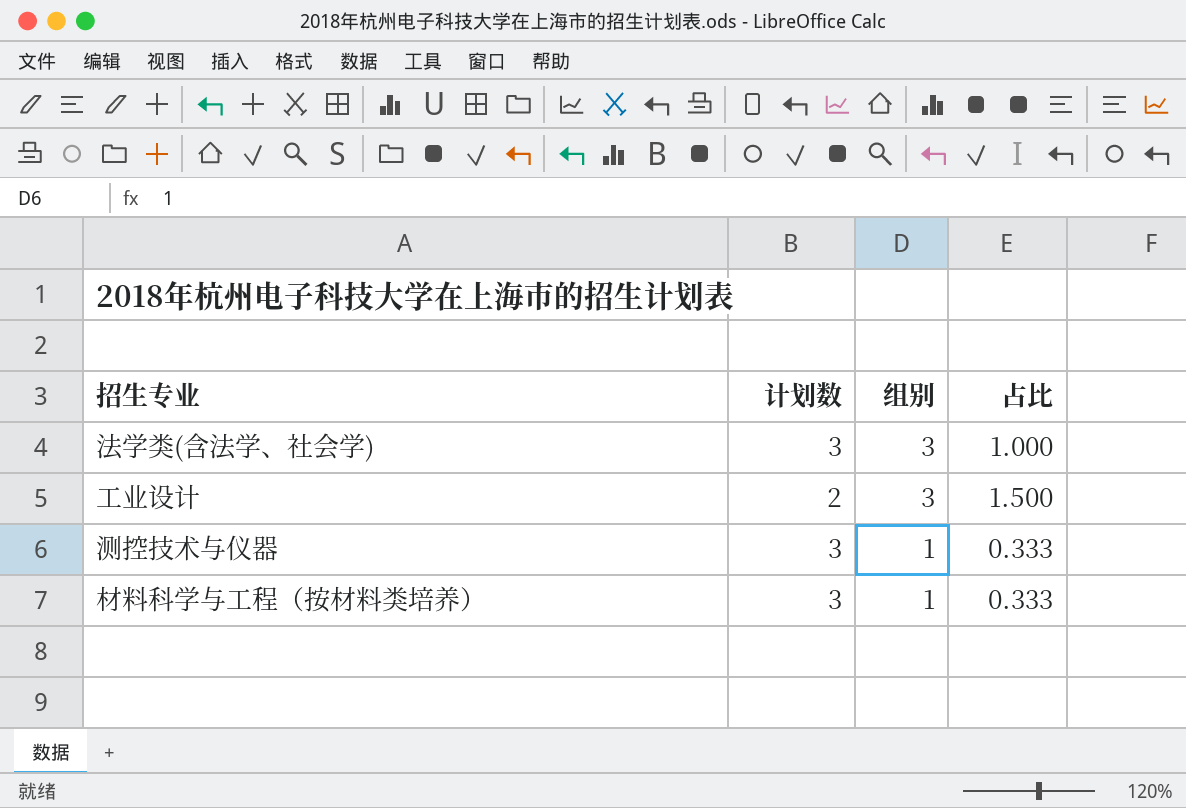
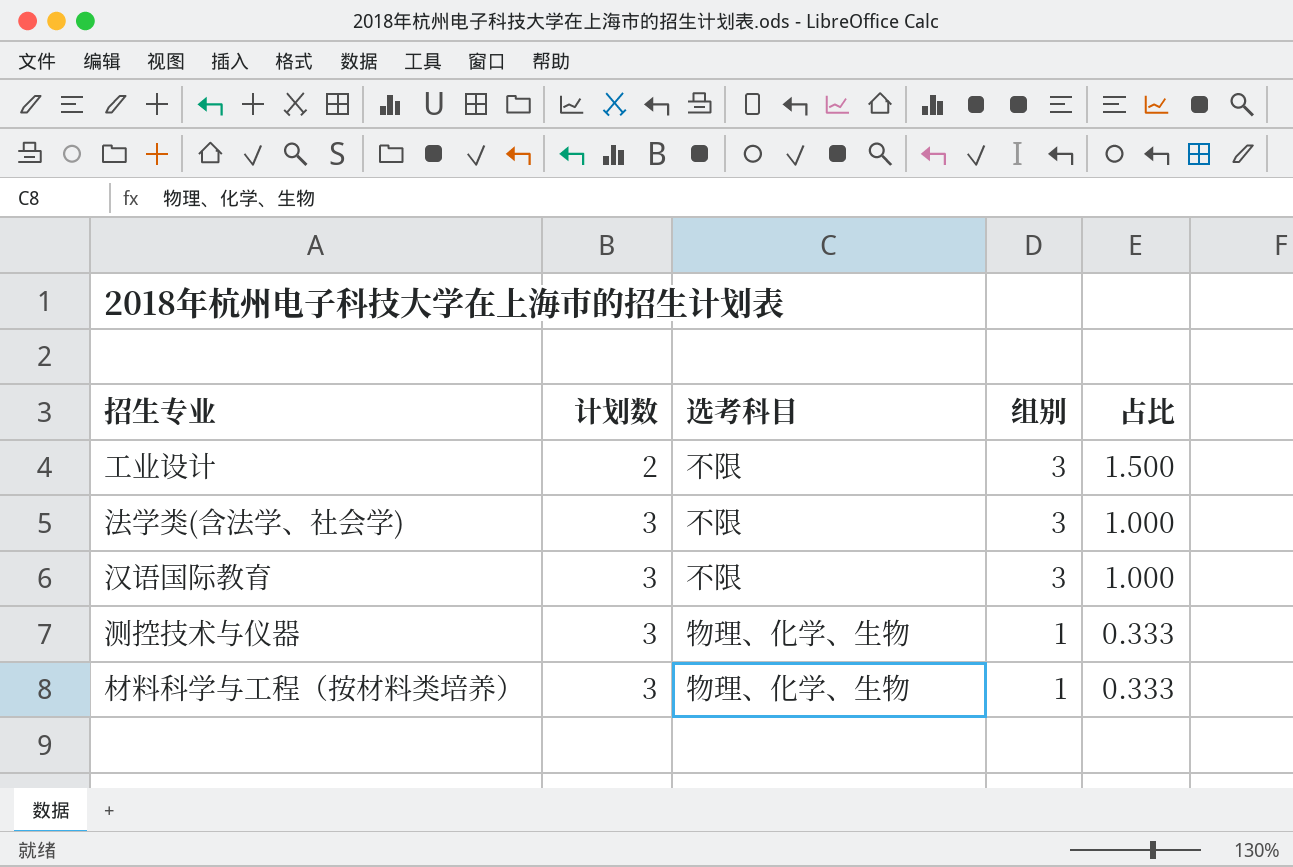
row order: 组别 descending -> 计划数 ascending
column 选考科目 | position: none -> 3
row 汉语国际教育: none -> 3 | 不限 | 3 | 1.000

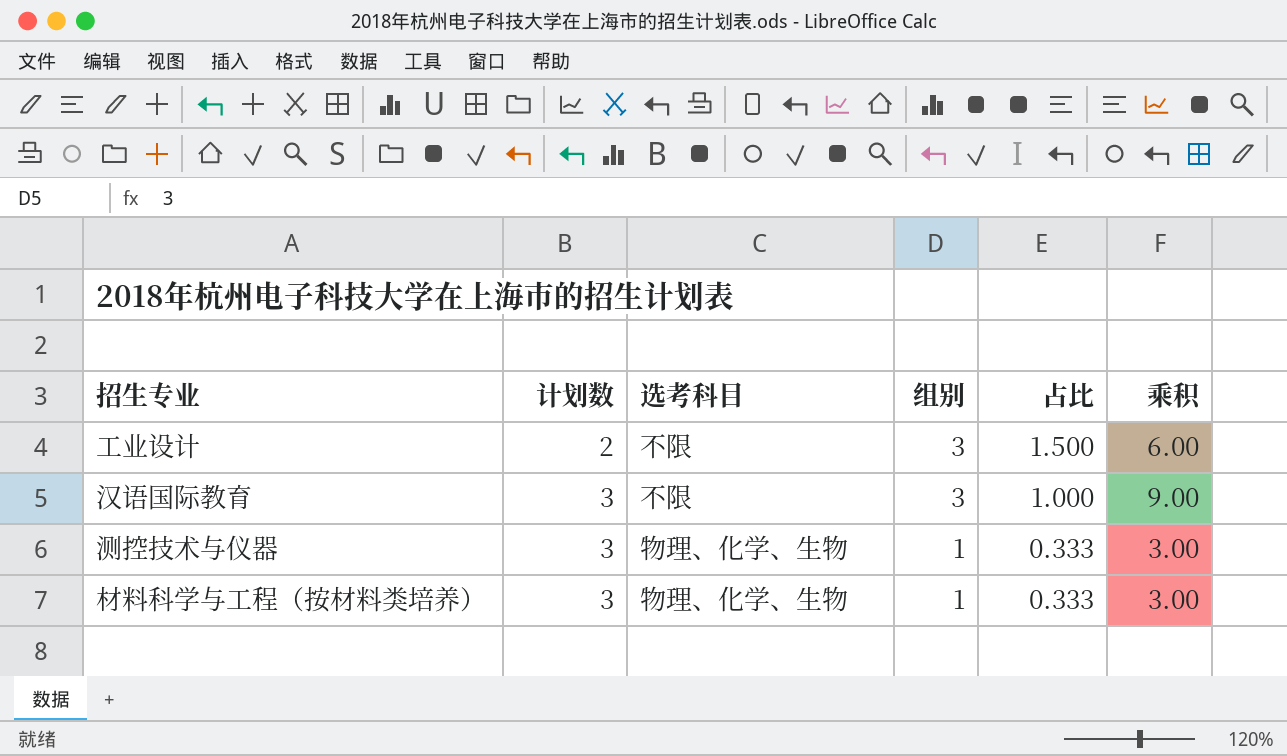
column 乘积 | formula: none -> [计划数] * [组别]
row 法学类(含法学、社会学): 3 | 不限 | 3 | 1.000 -> none

